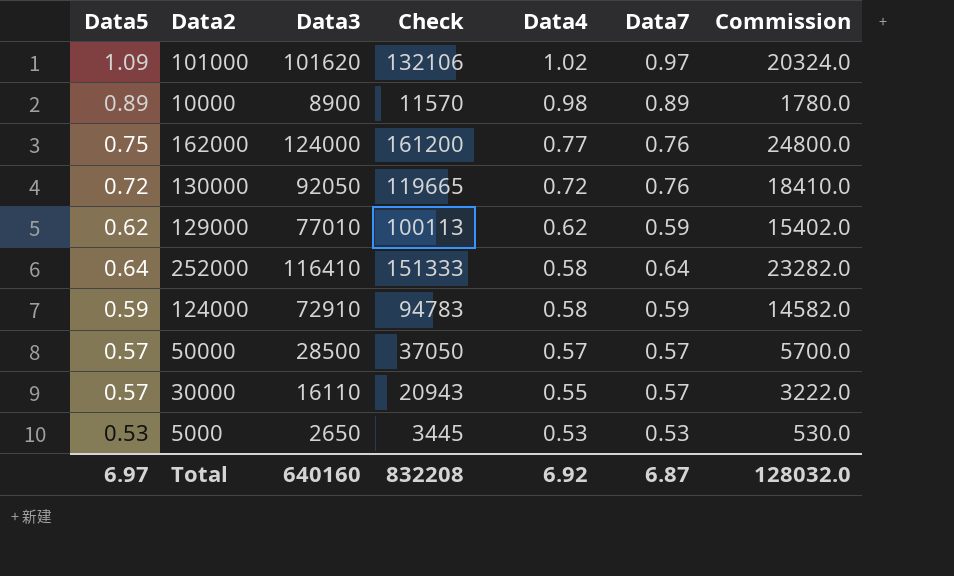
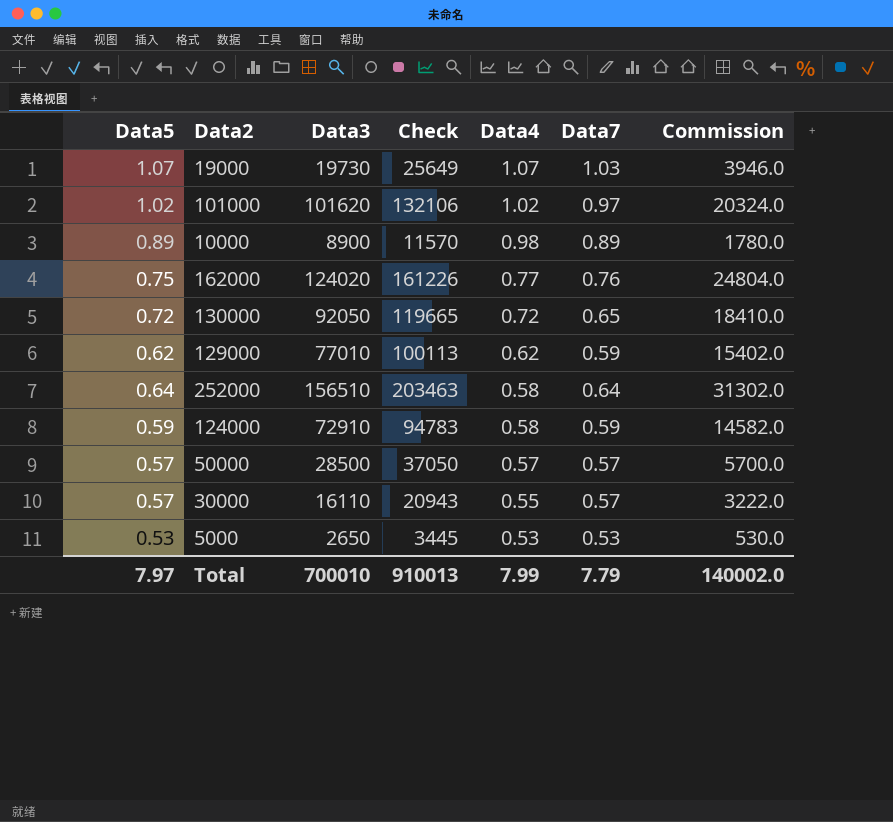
row 19000: none -> 1.07 | 19730 | 25649 | 1.07 | 1.03 | 3946.0
101000 | Data5: 1.09 -> 1.02
162000 | Data3: 124000 -> 124020
162000 | Check: 161200 -> 161226
162000 | Commission: 24800.0 -> 24804.0
130000 | Data7: 0.76 -> 0.65
252000 | Data3: 116410 -> 156510
252000 | Check: 151333 -> 203463
252000 | Commission: 23282.0 -> 31302.0
Total | Data5: 6.97 -> 7.97
Total | Data3: 640160 -> 700010
Total | Check: 832208 -> 910013
Total | Data4: 6.92 -> 7.99
Total | Data7: 6.87 -> 7.79
Total | Commission: 128032.0 -> 140002.0

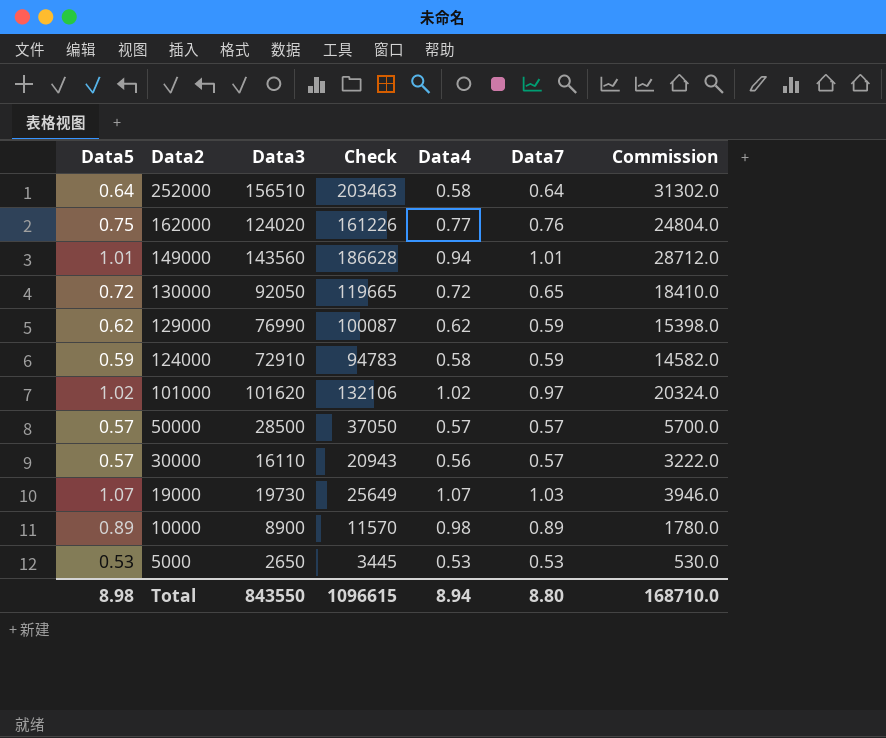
row order: Data4 descending -> Data2 descending
row 149000: none -> 1.01 | 143560 | 186628 | 0.94 | 1.01 | 28712.0
129000 | Data3: 77010 -> 76990
129000 | Check: 100113 -> 100087
129000 | Commission: 15402.0 -> 15398.0
30000 | Data4: 0.55 -> 0.56
Total | Data5: 7.97 -> 8.98
Total | Data3: 700010 -> 843550
Total | Check: 910013 -> 1096615
Total | Data4: 7.99 -> 8.94
Total | Data7: 7.79 -> 8.80
Total | Commission: 140002.0 -> 168710.0

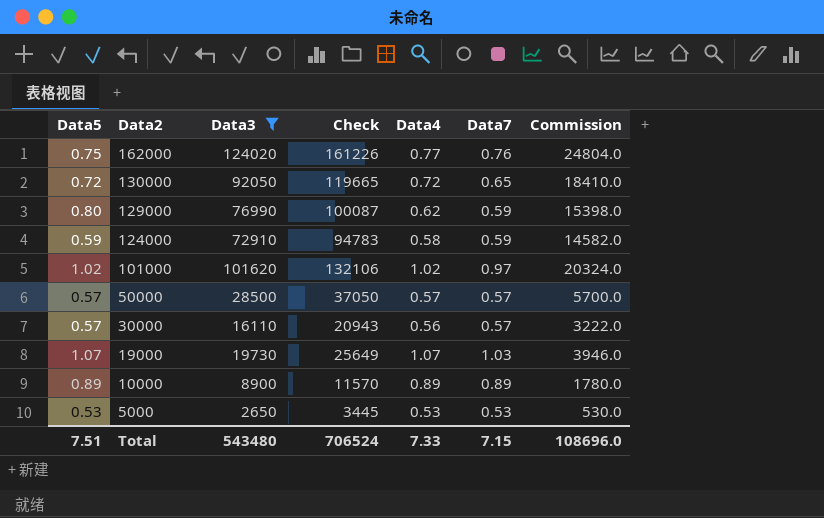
filter: none -> Data3 <= 124020
129000 | Data5: 0.62 -> 0.80
10000 | Data4: 0.98 -> 0.89
Total | Data5: 8.98 -> 7.51
Total | Data3: 843550 -> 543480
Total | Check: 1096615 -> 706524
Total | Data4: 8.94 -> 7.33
Total | Data7: 8.80 -> 7.15
Total | Commission: 168710.0 -> 108696.0

